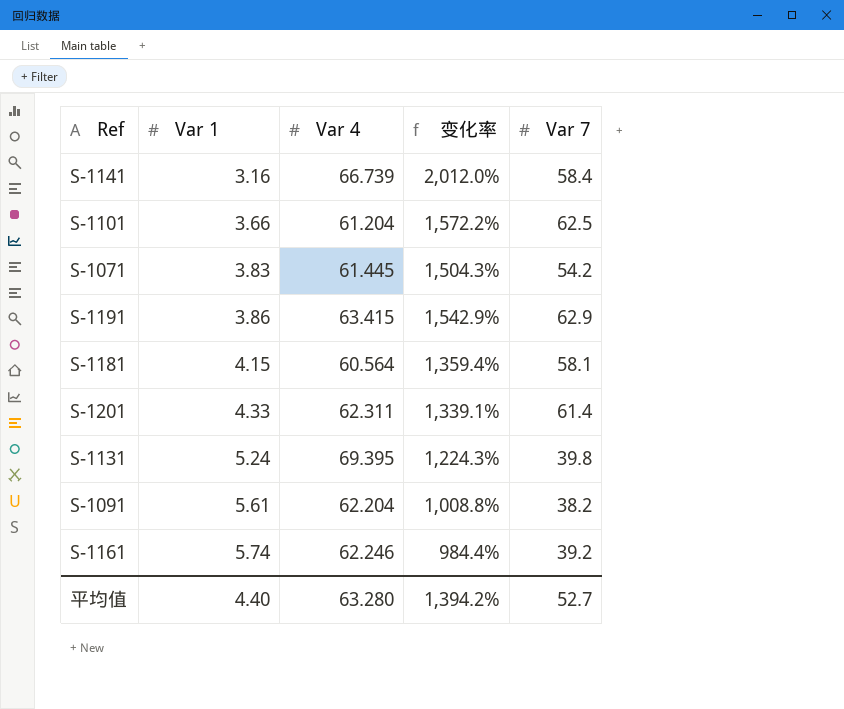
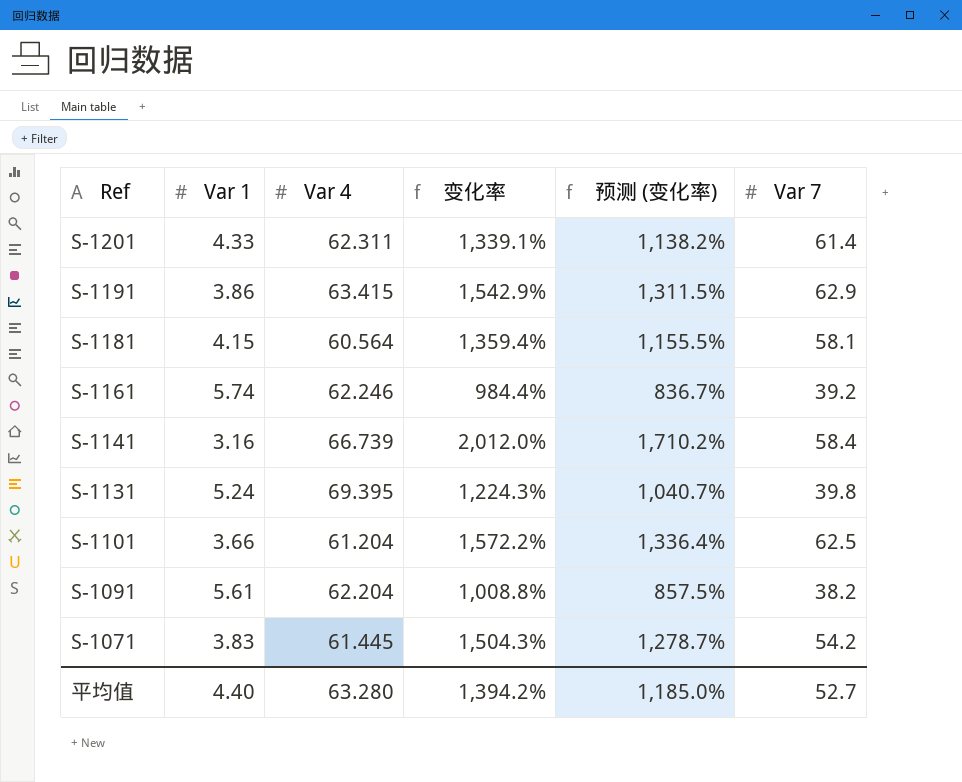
row order: Var 1 ascending -> Ref descending
column 预测 (变化率) | formula: none -> [变化率] * 0.85

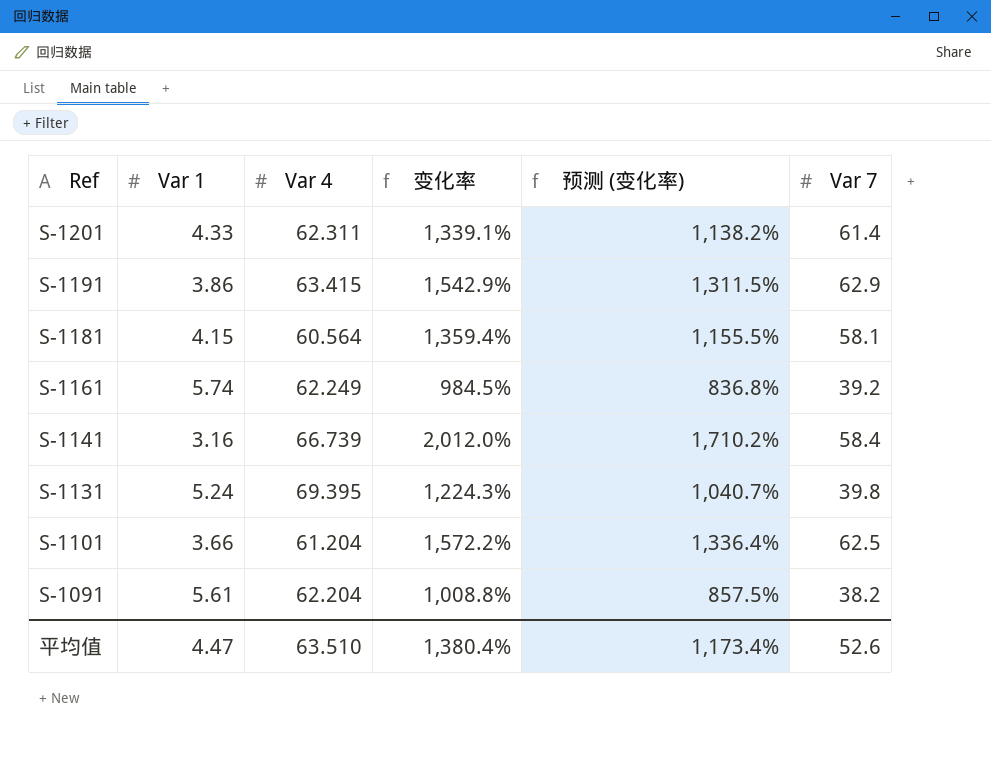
row S-1071: 3.83 | 61.445 | 1,504.3% | 1,278.7% | 54.2 -> none
S-1161 | Var 4: 62.246 -> 62.249
S-1161 | 变化率: 984.4% -> 984.5%
S-1161 | 预测 (变化率): 836.7% -> 836.8%
平均值 | Var 1: 4.40 -> 4.47
平均值 | Var 4: 63.280 -> 63.510
平均值 | 变化率: 1,394.2% -> 1,380.4%
平均值 | 预测 (变化率): 1,185.0% -> 1,173.4%
平均值 | Var 7: 52.7 -> 52.6

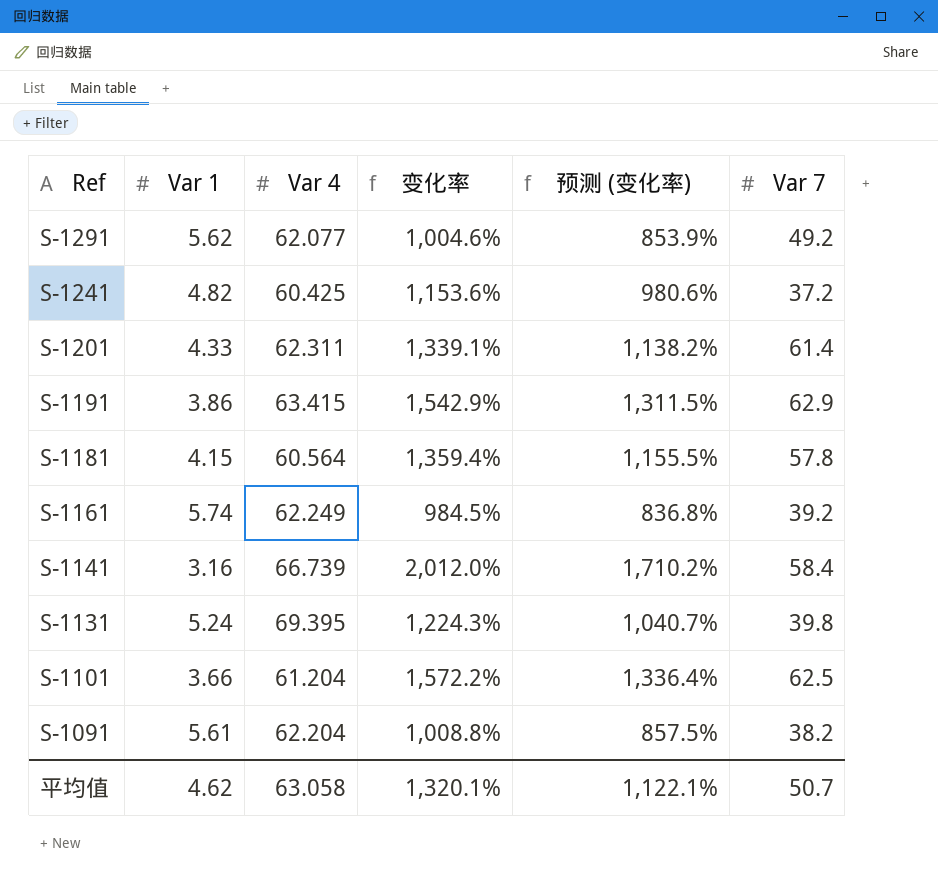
row S-1291: none -> 5.62 | 62.077 | 1,004.6% | 853.9% | 49.2
row S-1241: none -> 4.82 | 60.425 | 1,153.6% | 980.6% | 37.2
S-1181 | Var 7: 58.1 -> 57.8
平均值 | Var 1: 4.47 -> 4.62
平均值 | Var 4: 63.510 -> 63.058
平均值 | 变化率: 1,380.4% -> 1,320.1%
平均值 | 预测 (变化率): 1,173.4% -> 1,122.1%
平均值 | Var 7: 52.6 -> 50.7

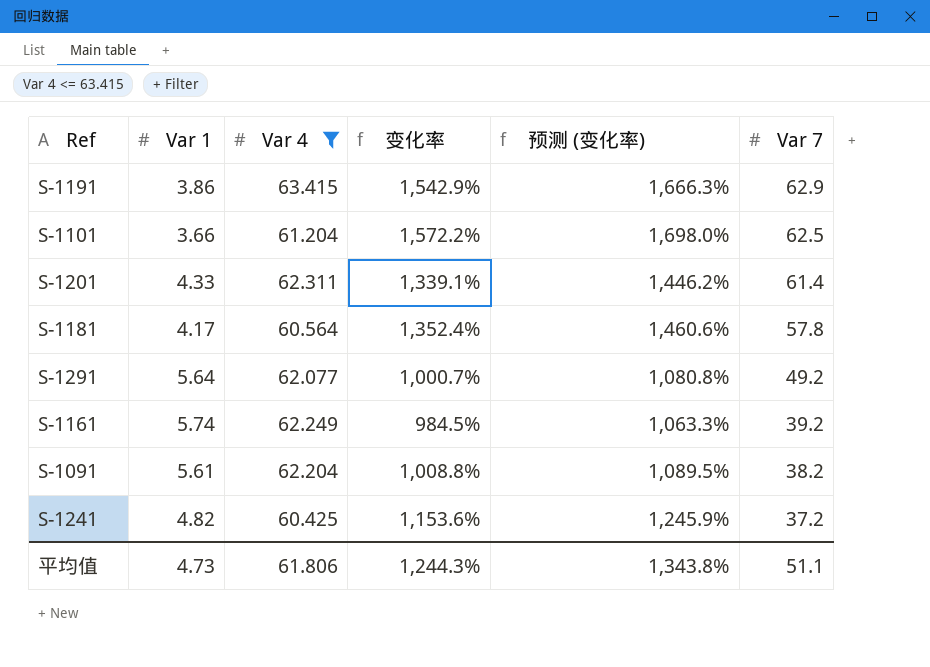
filter: none -> Var 4 <= 63.415
row order: Ref descending -> Var 7 descending
column 预测 (变化率) | formula: [变化率] * 0.85 -> [变化率] * 1.08
S-1181 | Var 1: 4.15 -> 4.17
S-1181 | 变化率: 1,359.4% -> 1,352.4%
S-1291 | Var 1: 5.62 -> 5.64
S-1291 | 变化率: 1,004.6% -> 1,000.7%
平均值 | Var 1: 4.62 -> 4.73
平均值 | Var 4: 63.058 -> 61.806
平均值 | 变化率: 1,320.1% -> 1,244.3%
平均值 | 预测 (变化率): 1,122.1% -> 1,343.8%
平均值 | Var 7: 50.7 -> 51.1

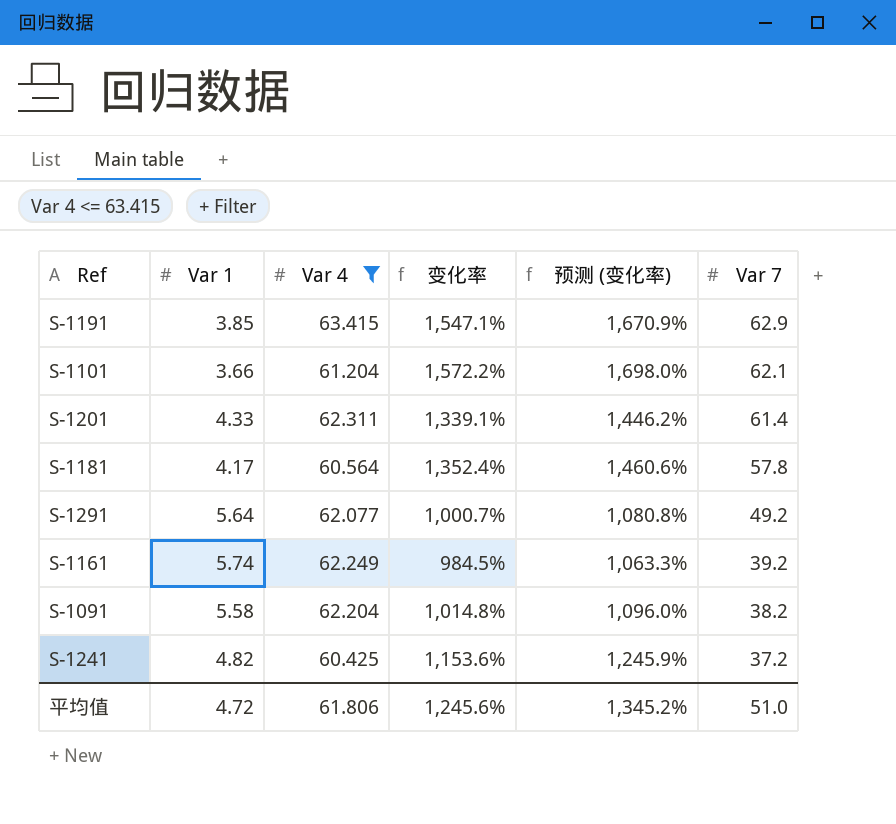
S-1191 | Var 1: 3.86 -> 3.85
S-1191 | 变化率: 1,542.9% -> 1,547.1%
S-1191 | 预测 (变化率): 1,666.3% -> 1,670.9%
S-1101 | Var 7: 62.5 -> 62.1
S-1091 | Var 1: 5.61 -> 5.58
S-1091 | 变化率: 1,008.8% -> 1,014.8%
S-1091 | 预测 (变化率): 1,089.5% -> 1,096.0%
平均值 | Var 1: 4.73 -> 4.72
平均值 | 变化率: 1,244.3% -> 1,245.6%
平均值 | 预测 (变化率): 1,343.8% -> 1,345.2%
平均值 | Var 7: 51.1 -> 51.0

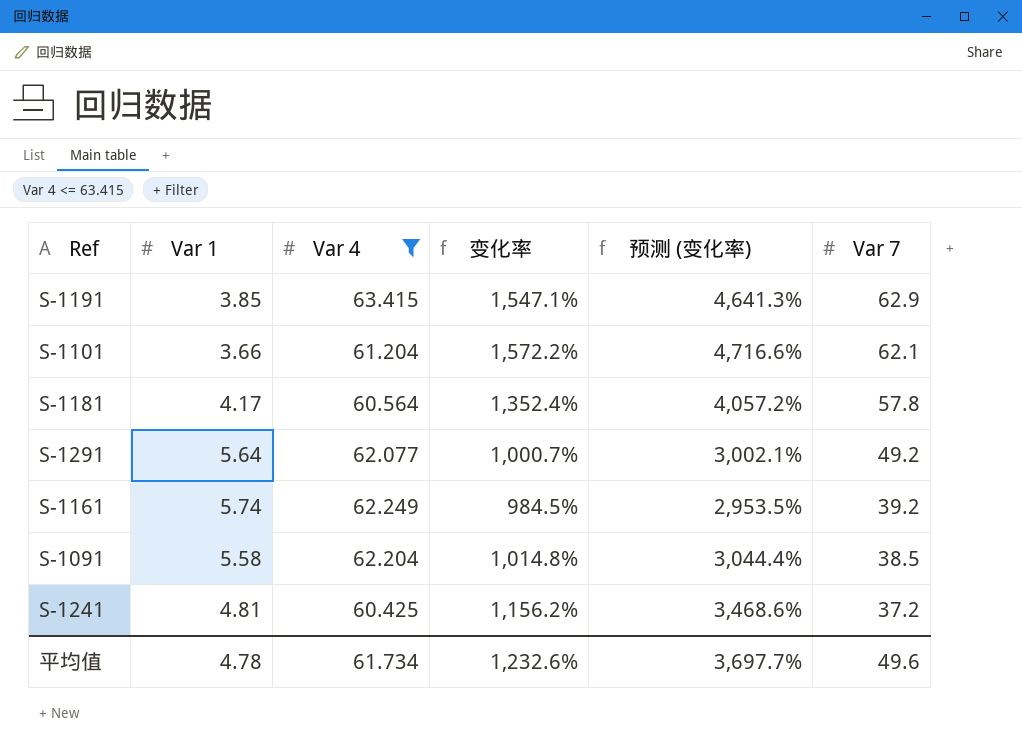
column 预测 (变化率) | formula: [变化率] * 1.08 -> [变化率] * 3
row S-1201: 4.33 | 62.311 | 1,339.1% | 1,446.2% | 61.4 -> none
S-1091 | Var 7: 38.2 -> 38.5
S-1241 | Var 1: 4.82 -> 4.81
S-1241 | 变化率: 1,153.6% -> 1,156.2%
平均值 | Var 1: 4.72 -> 4.78
平均值 | Var 4: 61.806 -> 61.734
平均值 | 变化率: 1,245.6% -> 1,232.6%
平均值 | 预测 (变化率): 1,345.2% -> 3,697.7%
平均值 | Var 7: 51.0 -> 49.6

